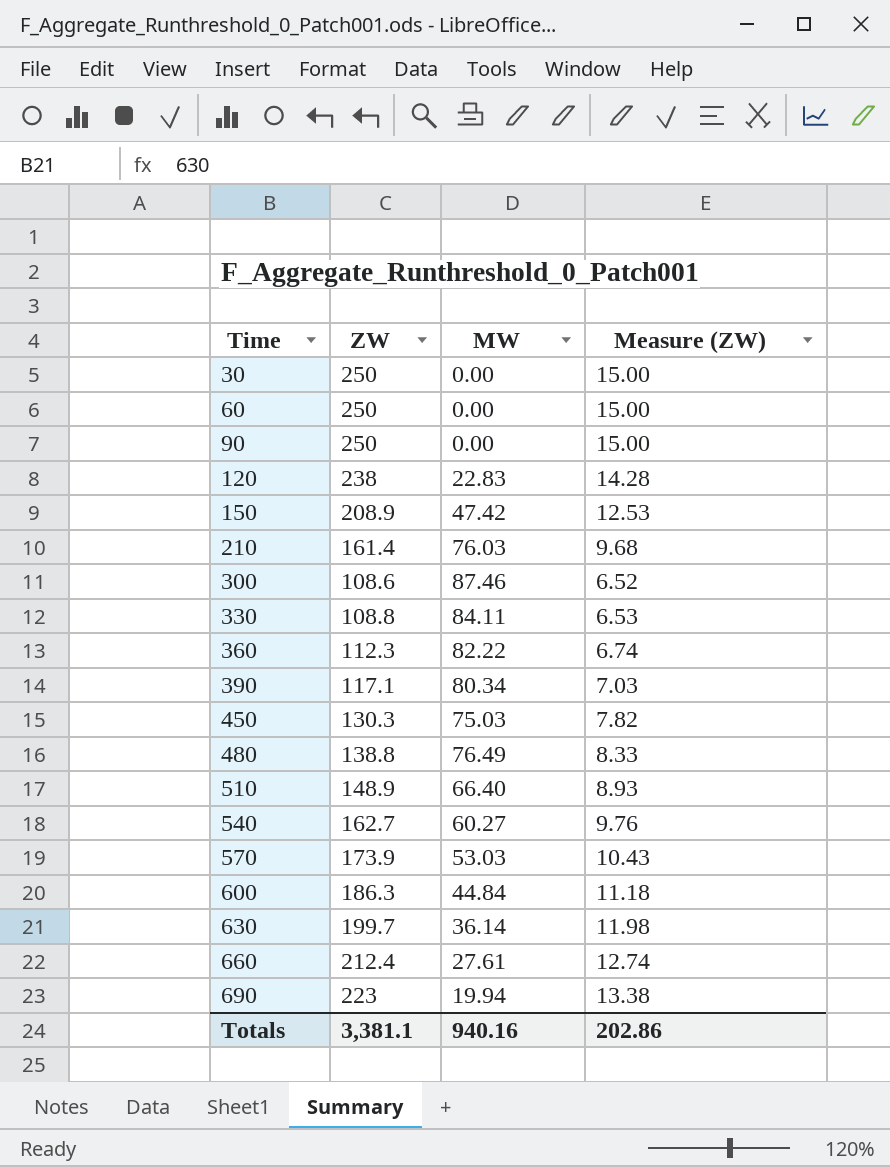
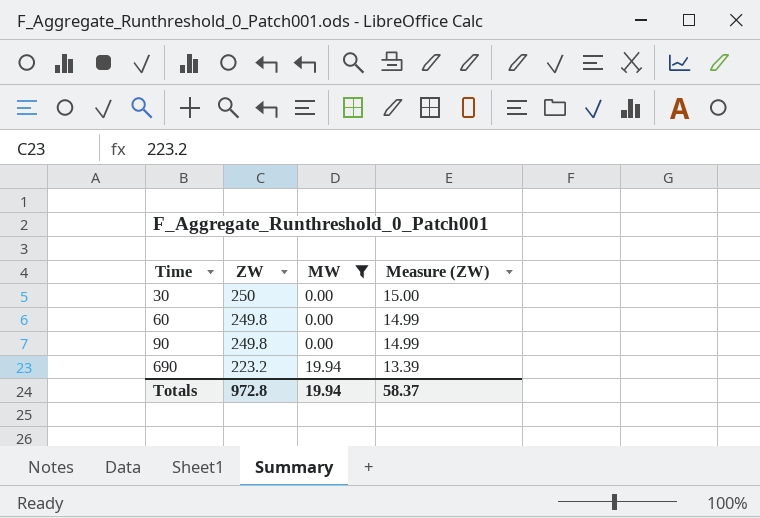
filter: none -> MW <= 19.94
60 | ZW: 250 -> 249.8
60 | Measure (ZW): 15.00 -> 14.99
90 | ZW: 250 -> 249.8
90 | Measure (ZW): 15.00 -> 14.99
690 | ZW: 223 -> 223.2
690 | Measure (ZW): 13.38 -> 13.39
Totals | ZW: 3,381.1 -> 972.8
Totals | MW: 940.16 -> 19.94
Totals | Measure (ZW): 202.86 -> 58.37

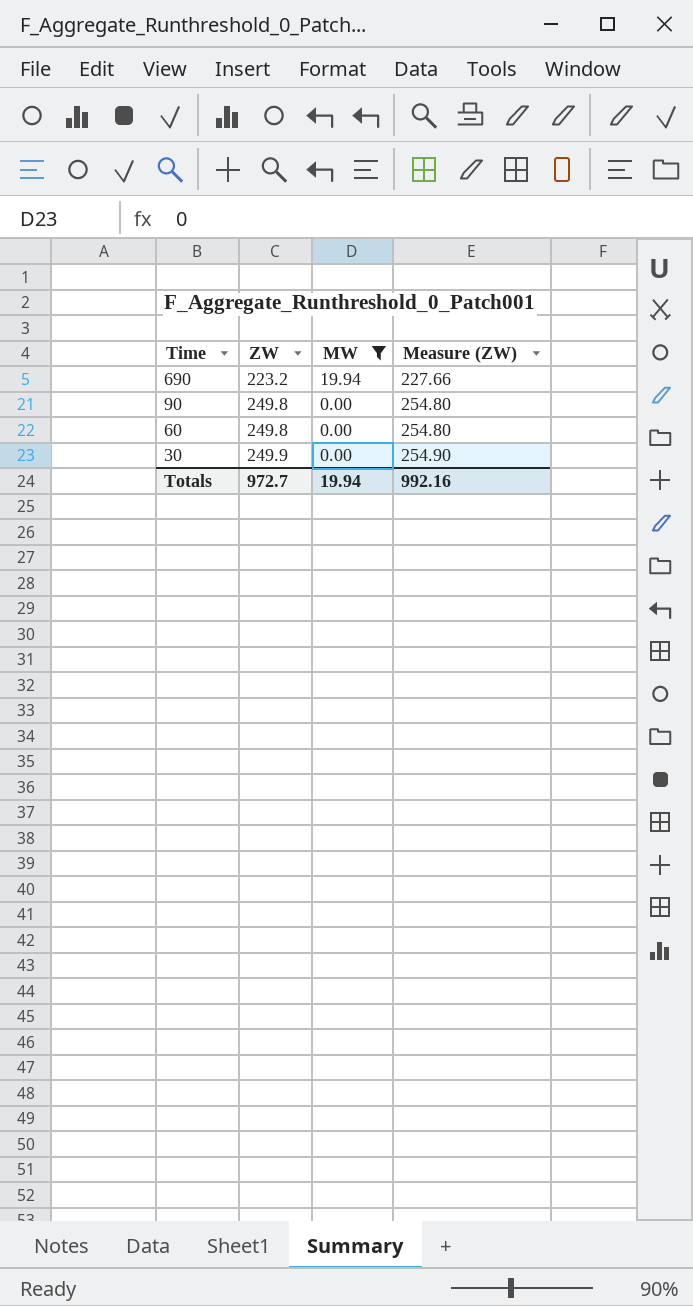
row order: Time ascending -> Time descending
column Measure (ZW) | formula: [ZW] * 0.06 -> [ZW] * 1.02
30 | ZW: 250 -> 249.9
Totals | ZW: 972.8 -> 972.7
Totals | Measure (ZW): 58.37 -> 992.16

